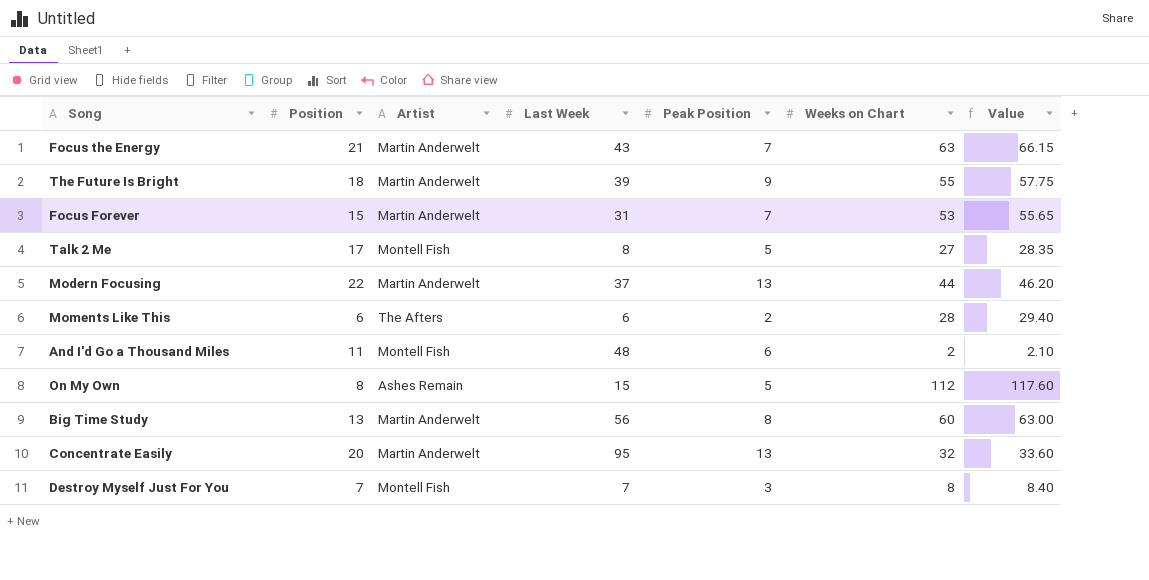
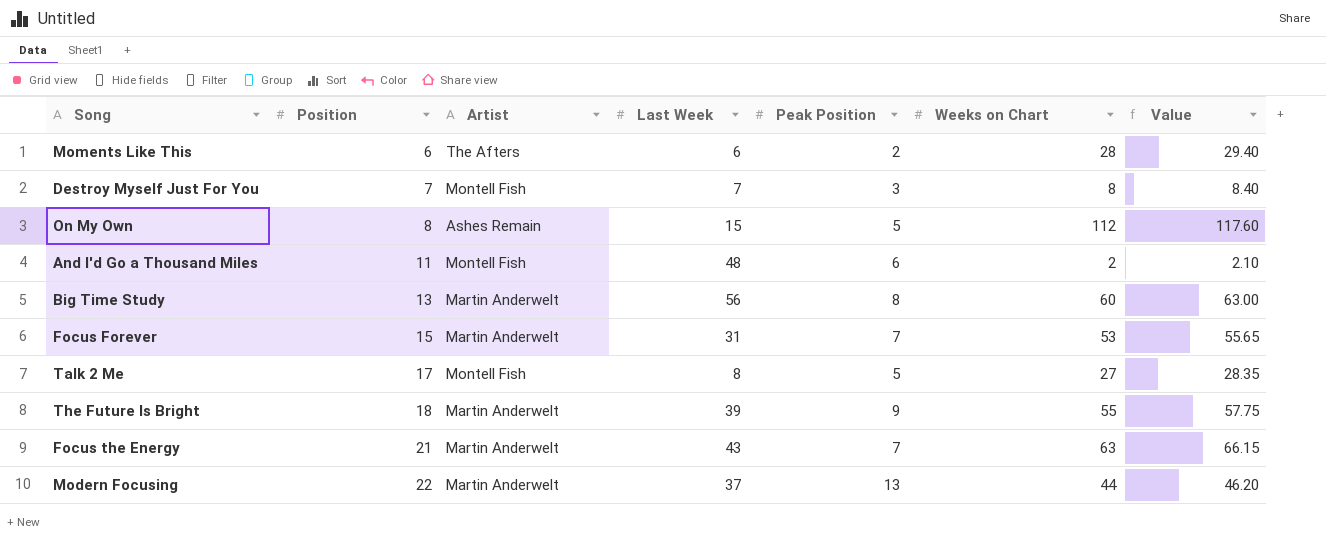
row order: none -> Position ascending
row Concentrate Easily: 20 | Martin Anderwelt | 95 | 13 | 32 | 33.60 -> none

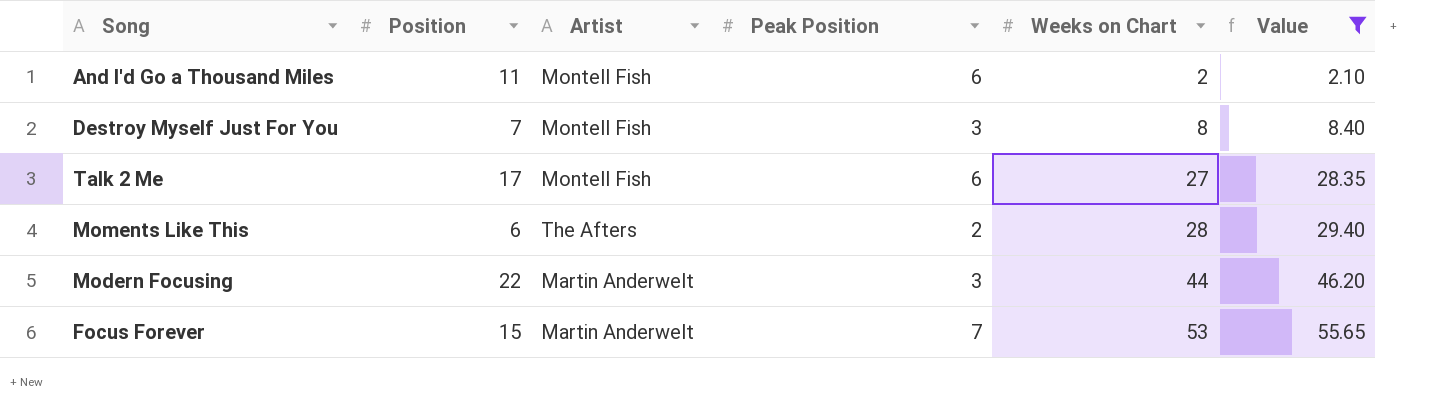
filter: none -> Value <= 55.65
row order: Position ascending -> Weeks on Chart ascending
column Last Week | position: 4 -> none
Talk 2 Me | Peak Position: 5 -> 6
Modern Focusing | Peak Position: 13 -> 3

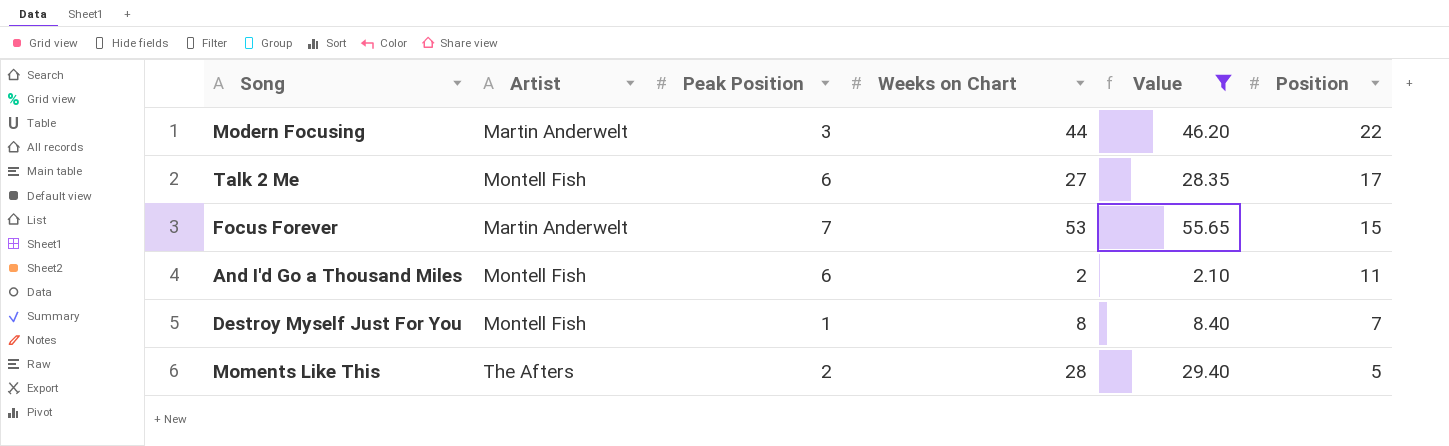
row order: Weeks on Chart ascending -> Position descending
column Position | position: 2 -> 6
Destroy Myself Just For You | Peak Position: 3 -> 1
Moments Like This | Position: 6 -> 5

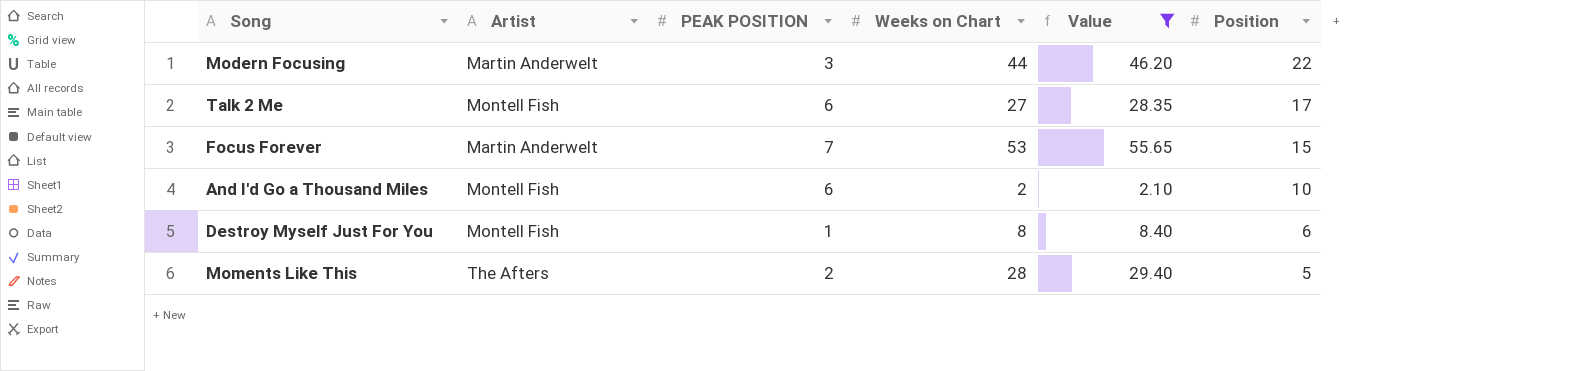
column name: Peak Position -> PEAK POSITION
And I'd Go a Thousand Miles | Position: 11 -> 10
Destroy Myself Just For You | Position: 7 -> 6

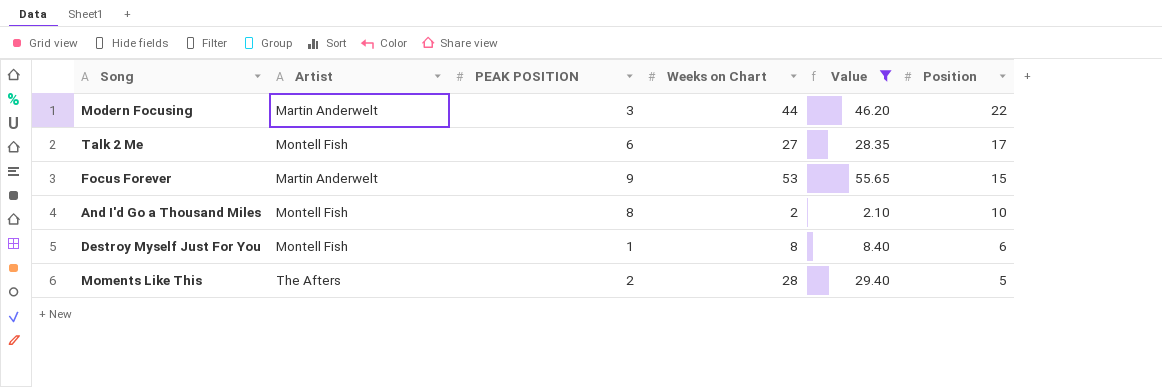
Focus Forever | PEAK POSITION: 7 -> 9
And I'd Go a Thousand Miles | PEAK POSITION: 6 -> 8

